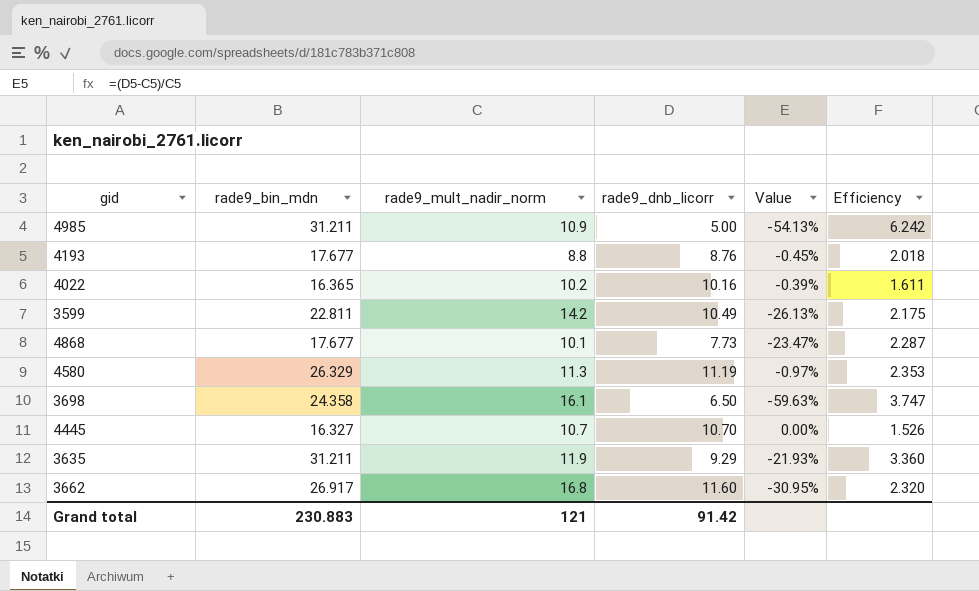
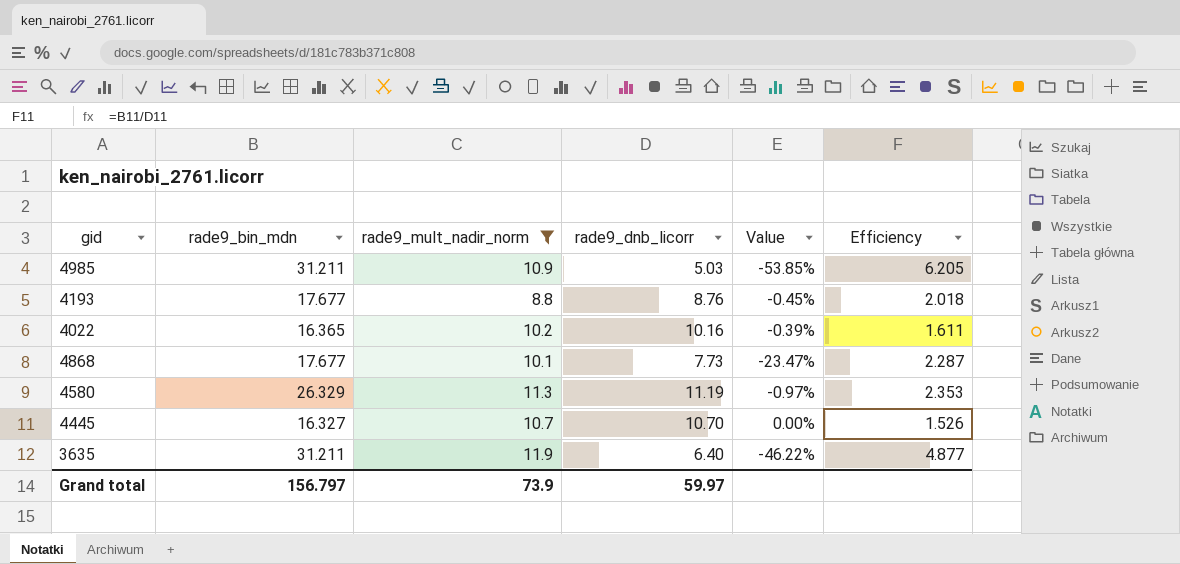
filter: none -> rade9_mult_nadir_norm <= 11.9
4985 | rade9_dnb_licorr: 5.00 -> 5.03
4985 | Value: -54.13% -> -53.85%
4985 | Efficiency: 6.242 -> 6.205
3635 | rade9_dnb_licorr: 9.29 -> 6.40
3635 | Value: -21.93% -> -46.22%
3635 | Efficiency: 3.360 -> 4.877
Grand total | rade9_bin_mdn: 230.883 -> 156.797
Grand total | rade9_mult_nadir_norm: 121 -> 73.9
Grand total | rade9_dnb_licorr: 91.42 -> 59.97

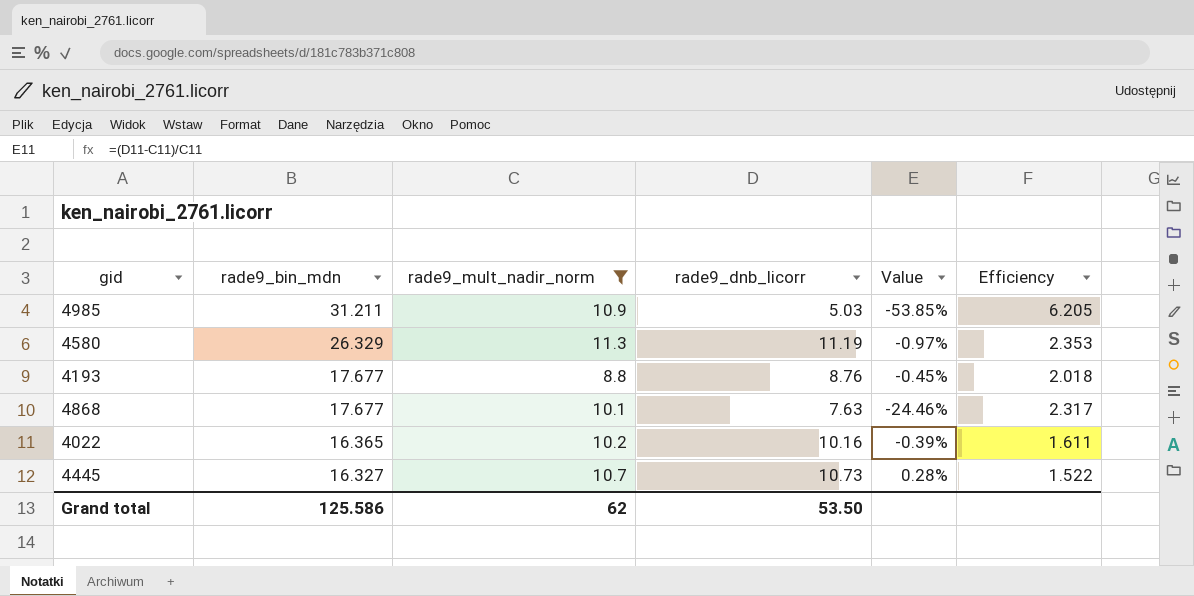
row order: none -> rade9_bin_mdn descending
row 3635: 31.211 | 11.9 | 6.40 | -46.22% | 4.877 -> none
4868 | rade9_dnb_licorr: 7.73 -> 7.63
4868 | Value: -23.47% -> -24.46%
4868 | Efficiency: 2.287 -> 2.317
4445 | rade9_dnb_licorr: 10.70 -> 10.73
4445 | Value: 0.00% -> 0.28%
4445 | Efficiency: 1.526 -> 1.522
Grand total | rade9_bin_mdn: 156.797 -> 125.586
Grand total | rade9_mult_nadir_norm: 73.9 -> 62
Grand total | rade9_dnb_licorr: 59.97 -> 53.50

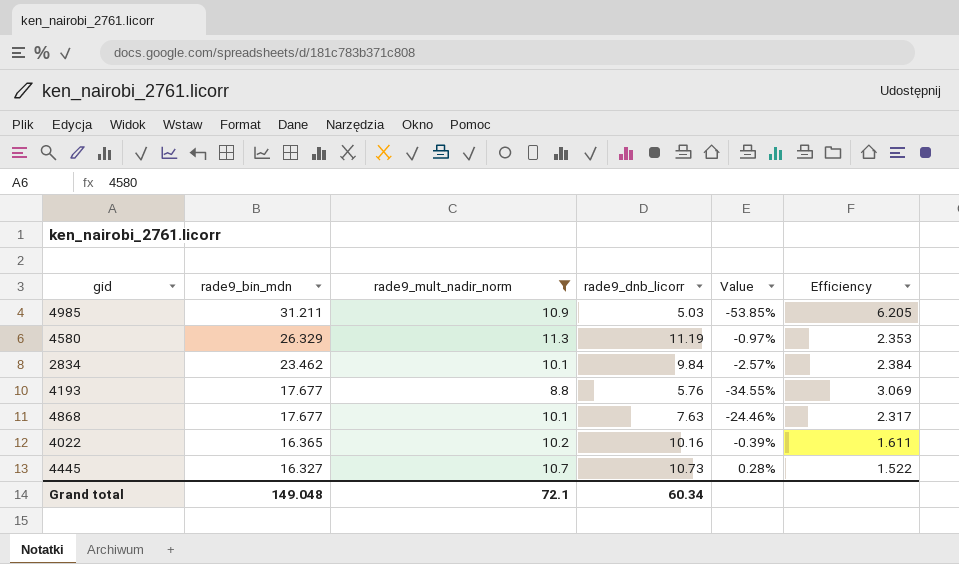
row 2834: none -> 23.462 | 10.1 | 9.84 | -2.57% | 2.384
4193 | rade9_dnb_licorr: 8.76 -> 5.76
4193 | Value: -0.45% -> -34.55%
4193 | Efficiency: 2.018 -> 3.069
Grand total | rade9_bin_mdn: 125.586 -> 149.048
Grand total | rade9_mult_nadir_norm: 62 -> 72.1
Grand total | rade9_dnb_licorr: 53.50 -> 60.34

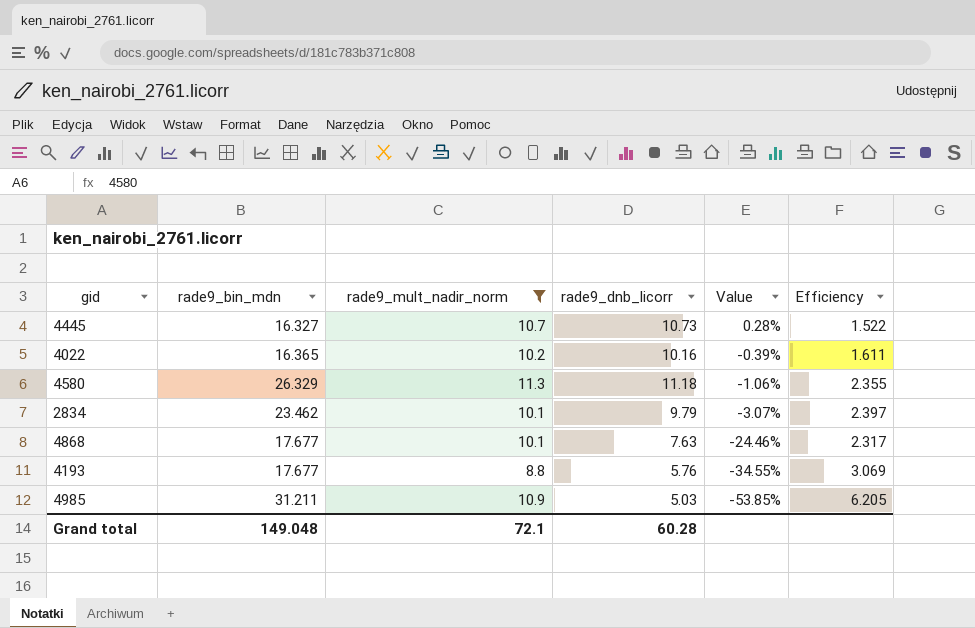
row order: rade9_bin_mdn descending -> Value descending
4580 | rade9_dnb_licorr: 11.19 -> 11.18
4580 | Value: -0.97% -> -1.06%
4580 | Efficiency: 2.353 -> 2.355
2834 | rade9_dnb_licorr: 9.84 -> 9.79
2834 | Value: -2.57% -> -3.07%
2834 | Efficiency: 2.384 -> 2.397
Grand total | rade9_dnb_licorr: 60.34 -> 60.28

